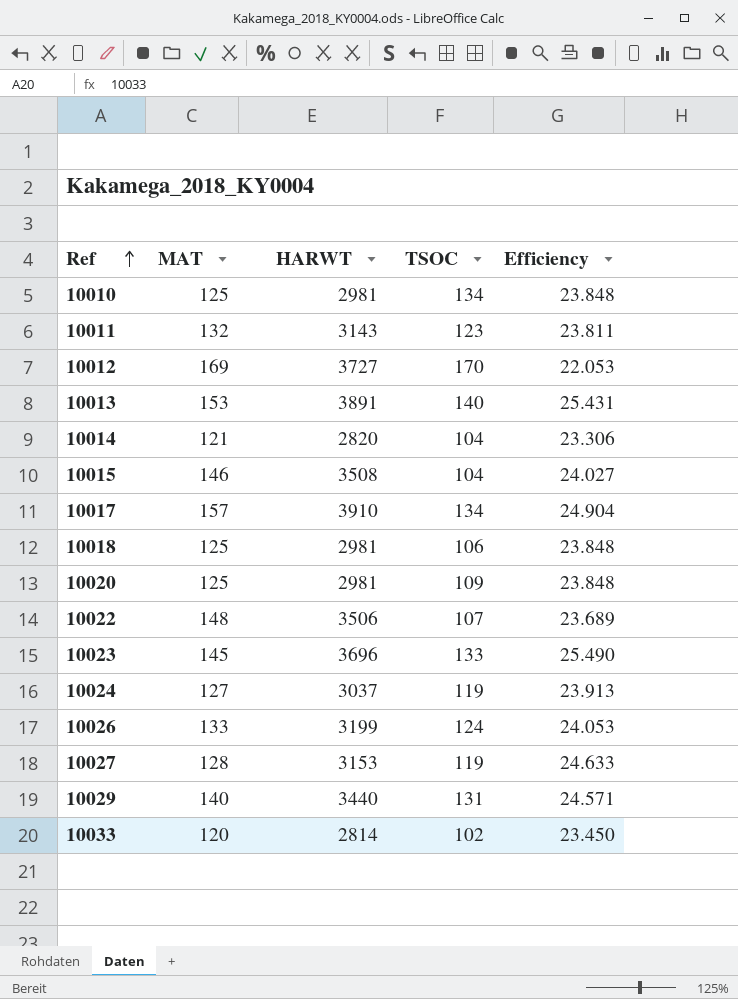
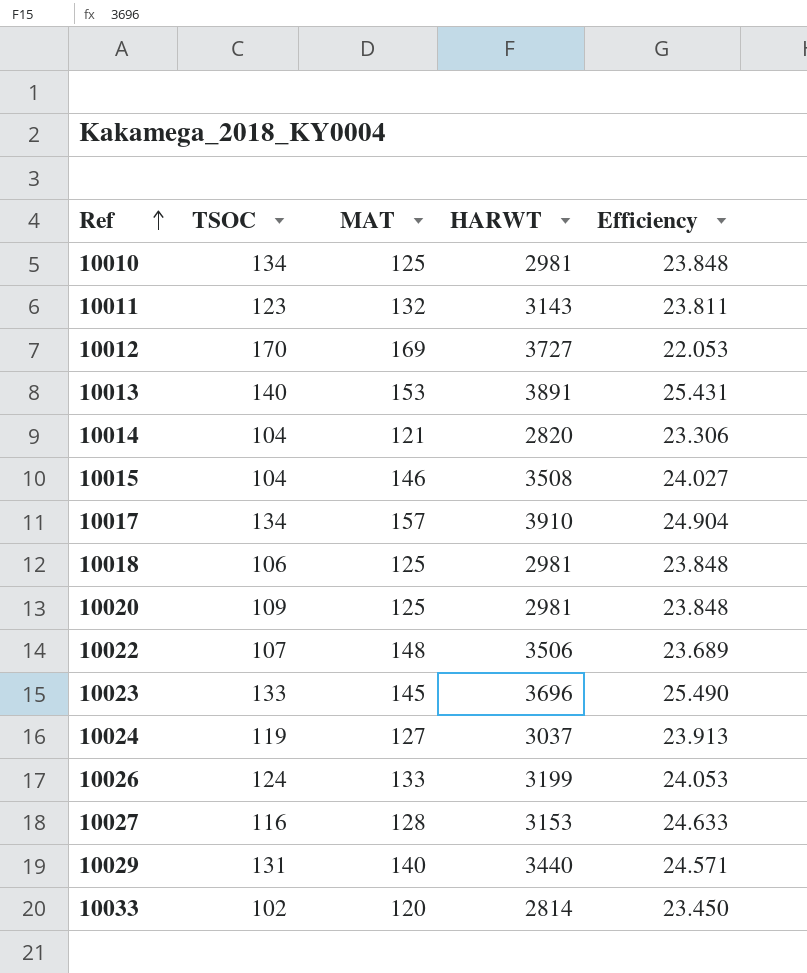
column TSOC | position: 4 -> 2
10027 | TSOC: 119 -> 116

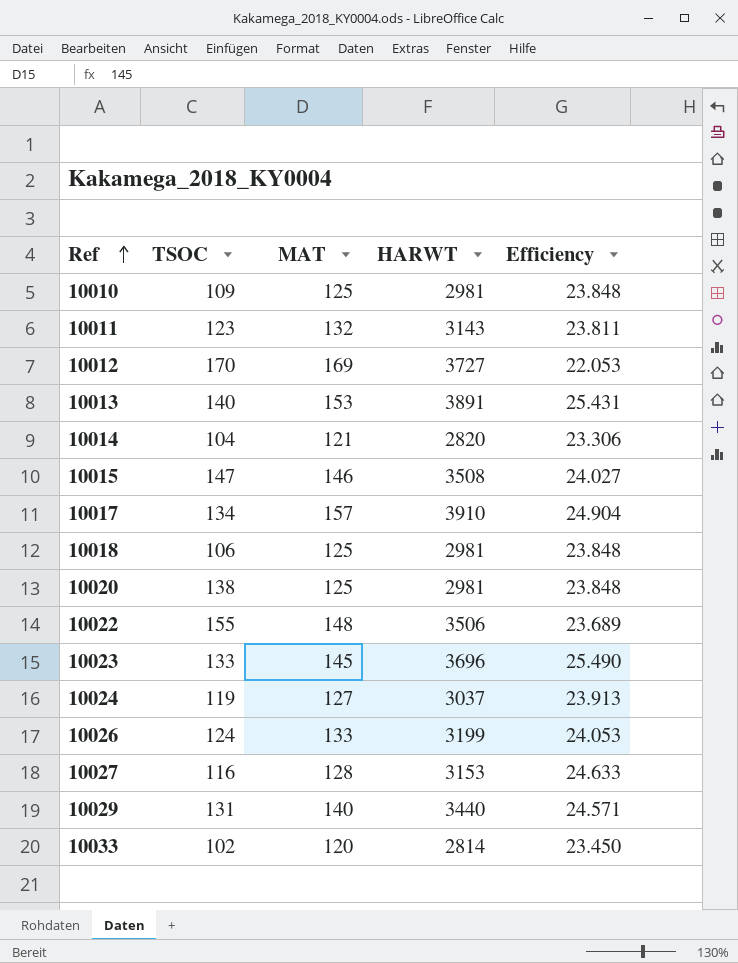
10010 | TSOC: 134 -> 109
10015 | TSOC: 104 -> 147
10020 | TSOC: 109 -> 138
10022 | TSOC: 107 -> 155

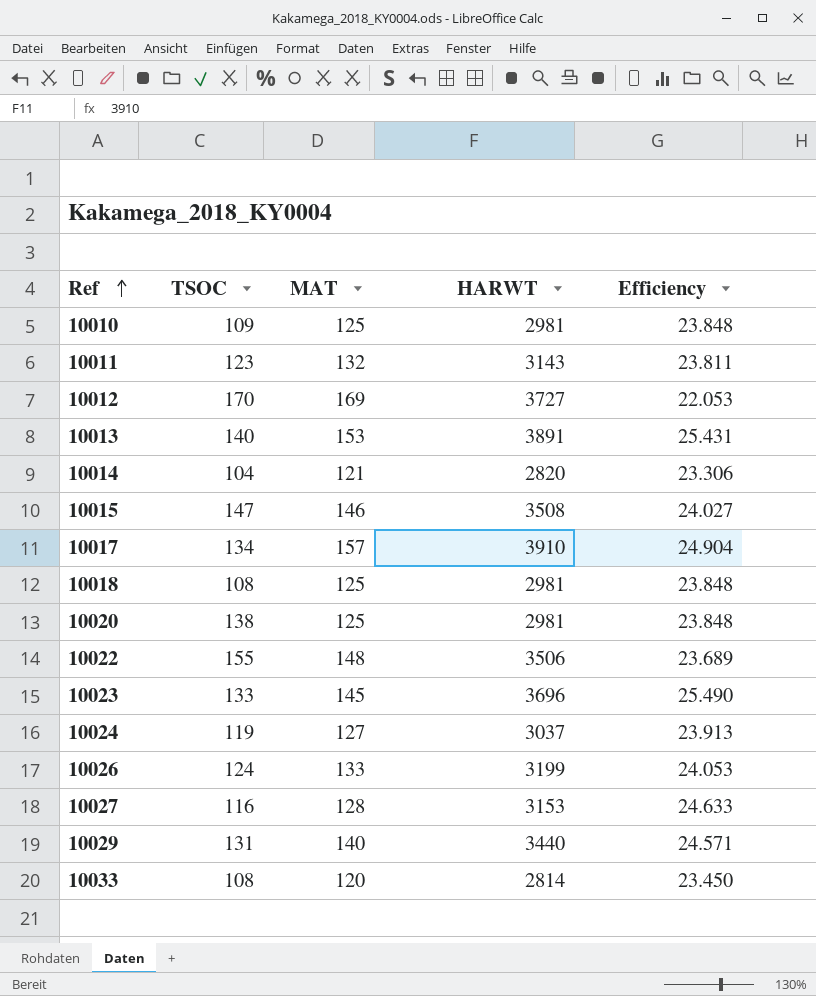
10018 | TSOC: 106 -> 108
10033 | TSOC: 102 -> 108

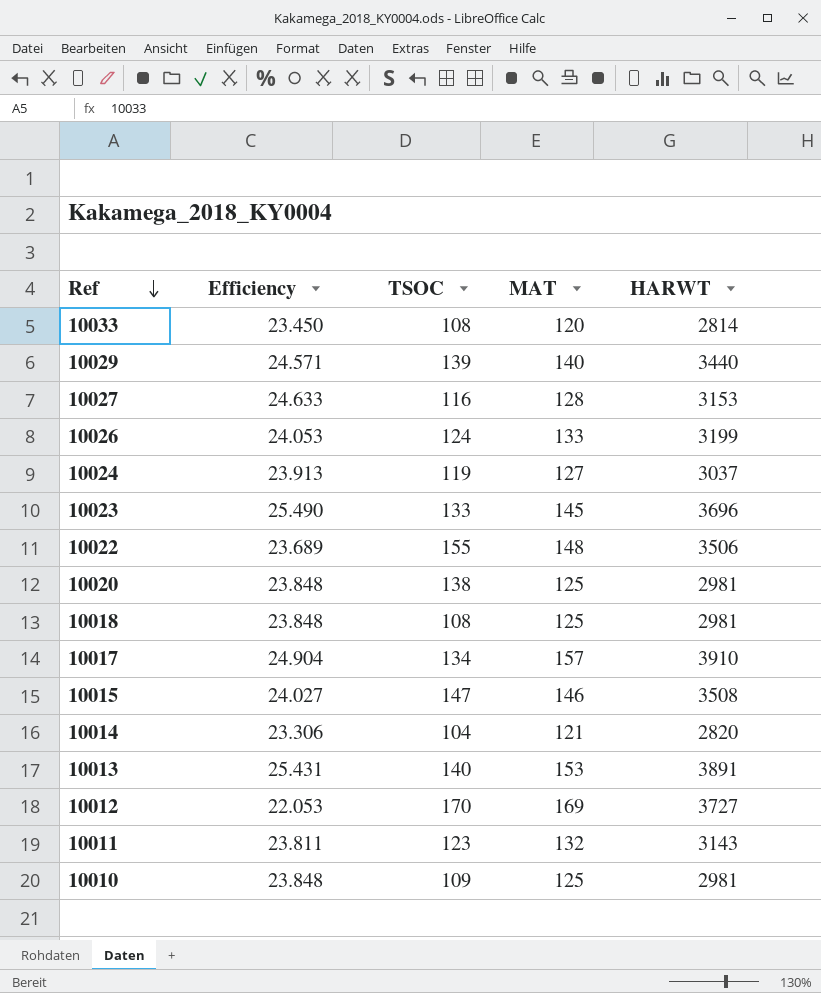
row order: Ref ascending -> Ref descending
column Efficiency | position: 5 -> 2
10029 | TSOC: 131 -> 139

